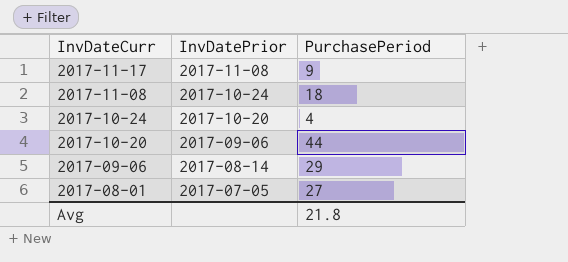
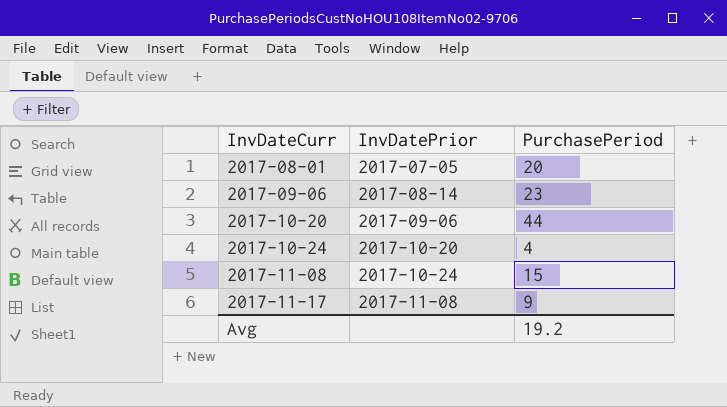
row order: InvDateCurr descending -> InvDateCurr ascending
2017-08-01 | PurchasePeriod: 27 -> 20
2017-09-06 | PurchasePeriod: 29 -> 23
2017-11-08 | PurchasePeriod: 18 -> 15
Avg | PurchasePeriod: 21.8 -> 19.2

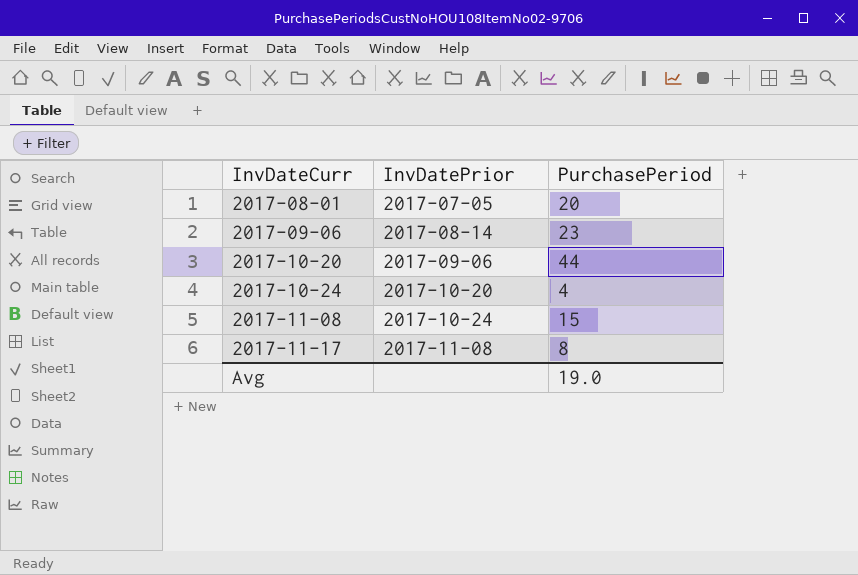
2017-11-17 | PurchasePeriod: 9 -> 8
Avg | PurchasePeriod: 19.2 -> 19.0

